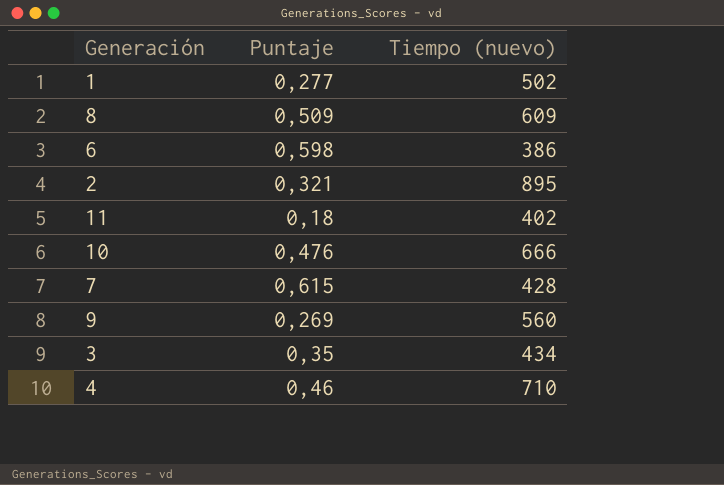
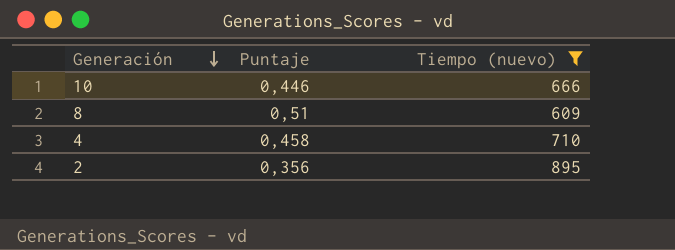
filter: none -> Tiempo (nuevo) >= 609
row order: none -> Generación descending
10 | Puntaje: 0,476 -> 0,446
8 | Puntaje: 0,509 -> 0,51
4 | Puntaje: 0,46 -> 0,458
2 | Puntaje: 0,321 -> 0,356

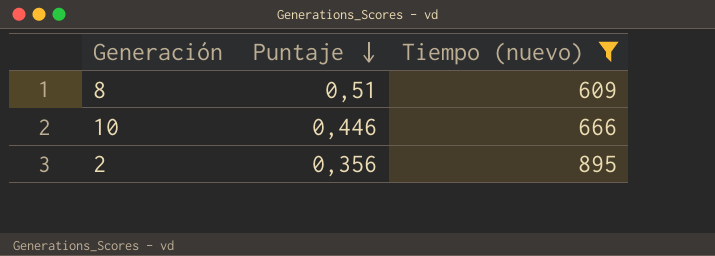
row order: Generación descending -> Puntaje descending
row 4: 0,458 | 710 -> none

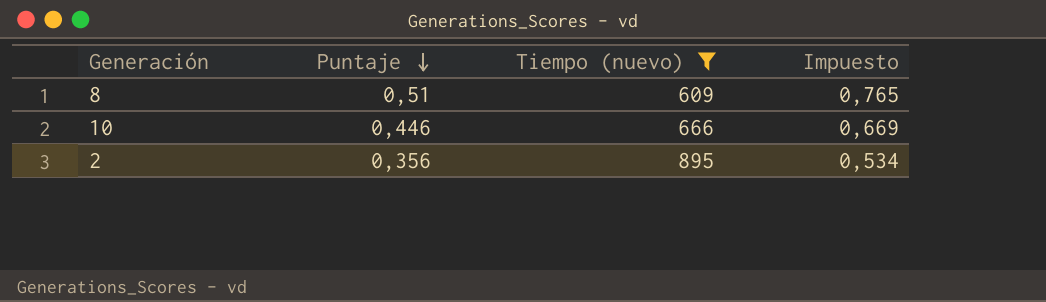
column Impuesto | formula: none -> [Puntaje] * 1,5

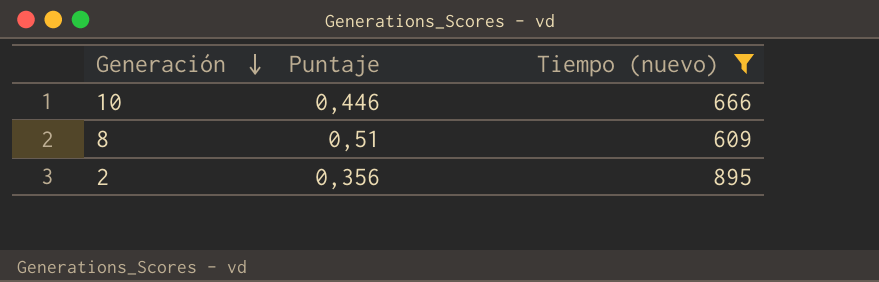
row order: Puntaje descending -> Generación descending
column Impuesto | formula: [Puntaje] * 1,5 -> none

